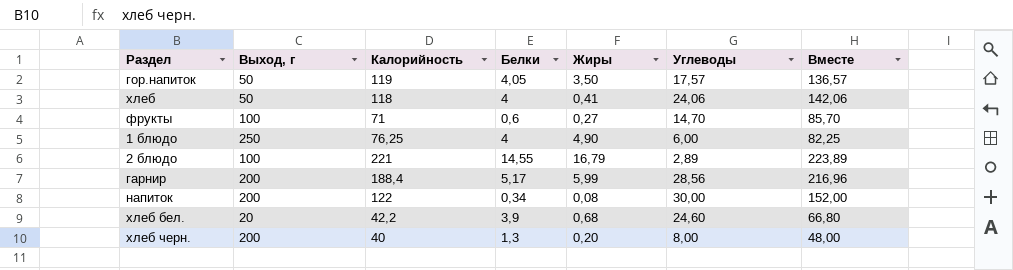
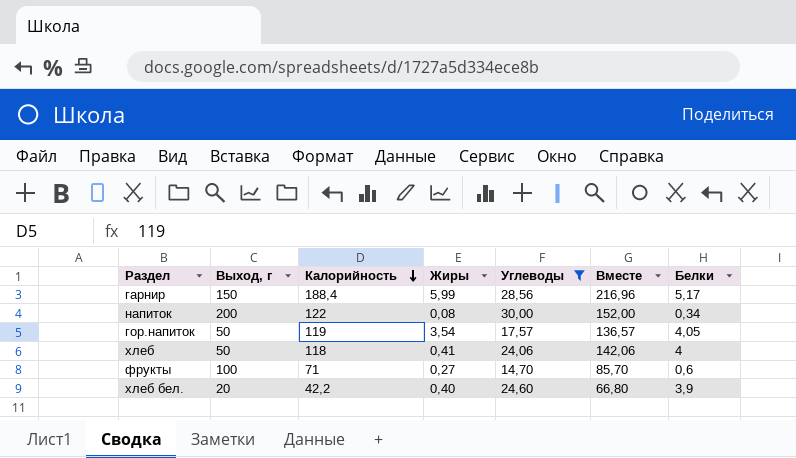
filter: none -> Углеводы >= 14,70
row order: none -> Калорийность descending
column Белки | position: 4 -> 7
гарнир | Выход, г: 200 -> 150
гор.напиток | Жиры: 3,50 -> 3,54
хлеб бел. | Жиры: 0,68 -> 0,40

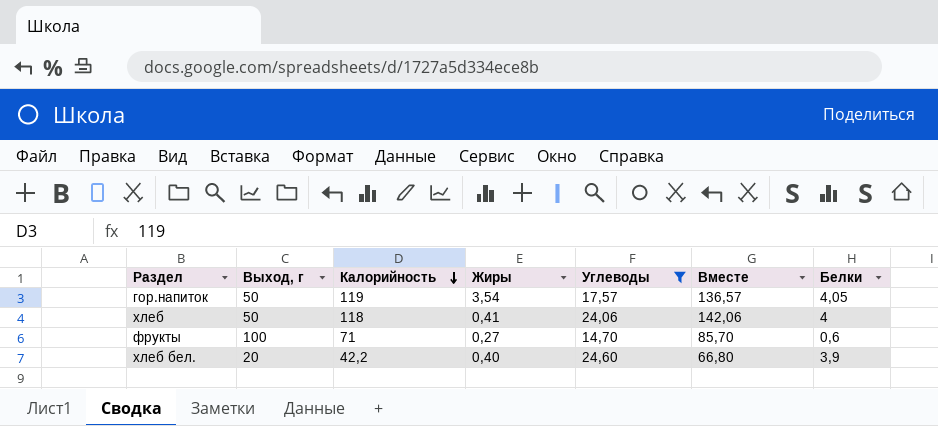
row гарнир: 150 | 188,4 | 5,99 | 28,56 | 216,96 | 5,17 -> none
row напиток: 200 | 122 | 0,08 | 30,00 | 152,00 | 0,34 -> none

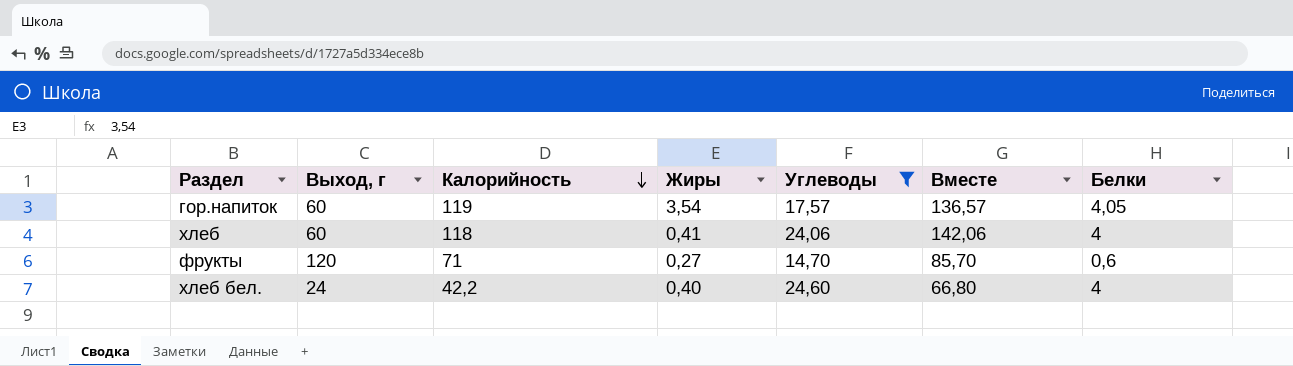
гор.напиток | Выход, г: 50 -> 60
хлеб | Выход, г: 50 -> 60
фрукты | Выход, г: 100 -> 120
хлеб бел. | Выход, г: 20 -> 24
хлеб бел. | Белки: 3,9 -> 4

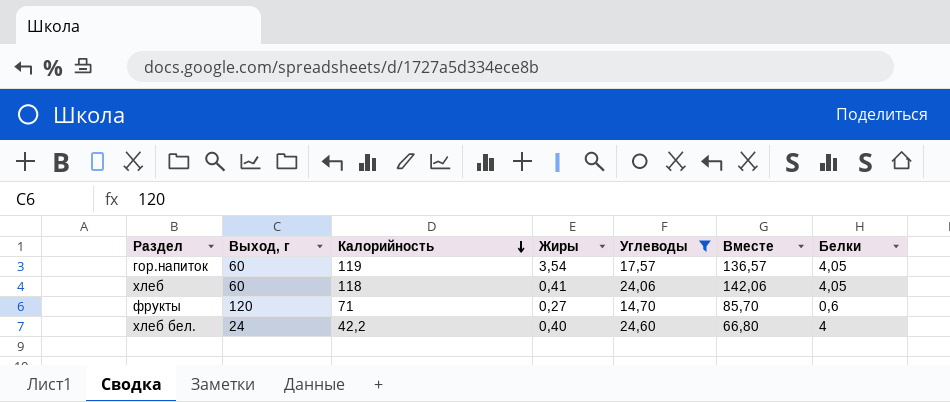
хлеб | Белки: 4 -> 4,05

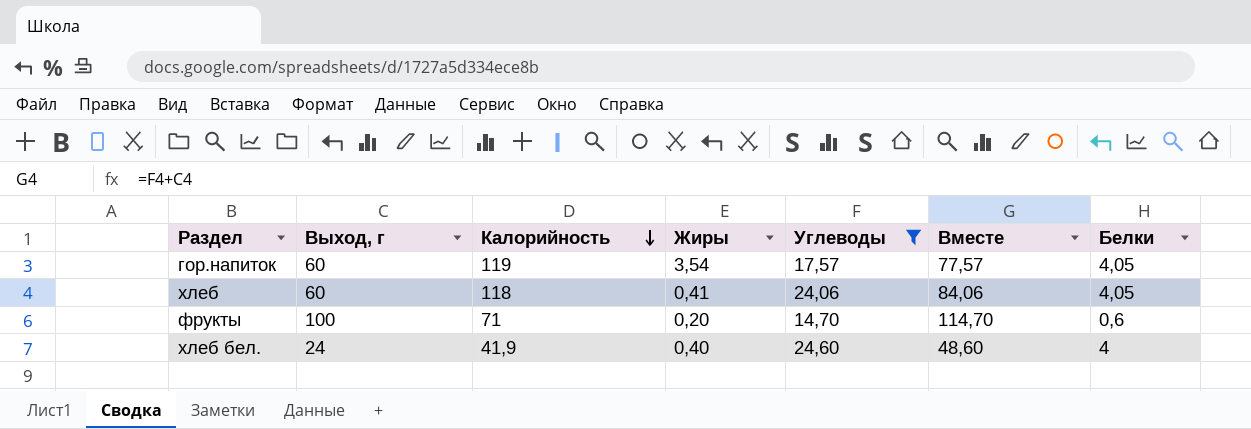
column Вместе | formula: [Калорийность] + [Углеводы] -> [Выход, г] + [Углеводы]
фрукты | Выход, г: 120 -> 100
фрукты | Жиры: 0,27 -> 0,20
хлеб бел. | Калорийность: 42,2 -> 41,9

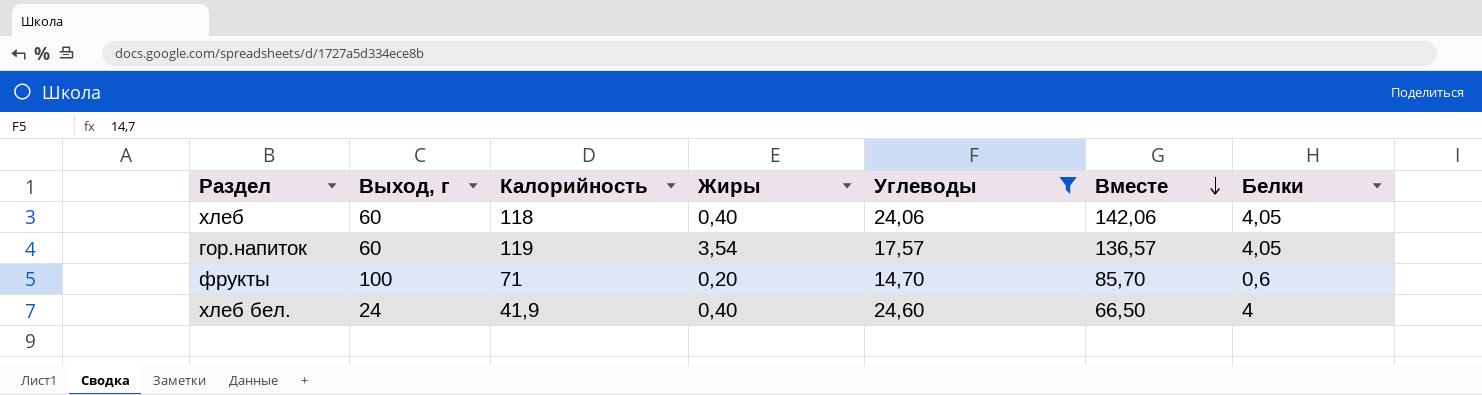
row order: Калорийность descending -> Вместе descending
column Вместе | formula: [Выход, г] + [Углеводы] -> [Калорийность] + [Углеводы]
хлеб | Жиры: 0,41 -> 0,40

